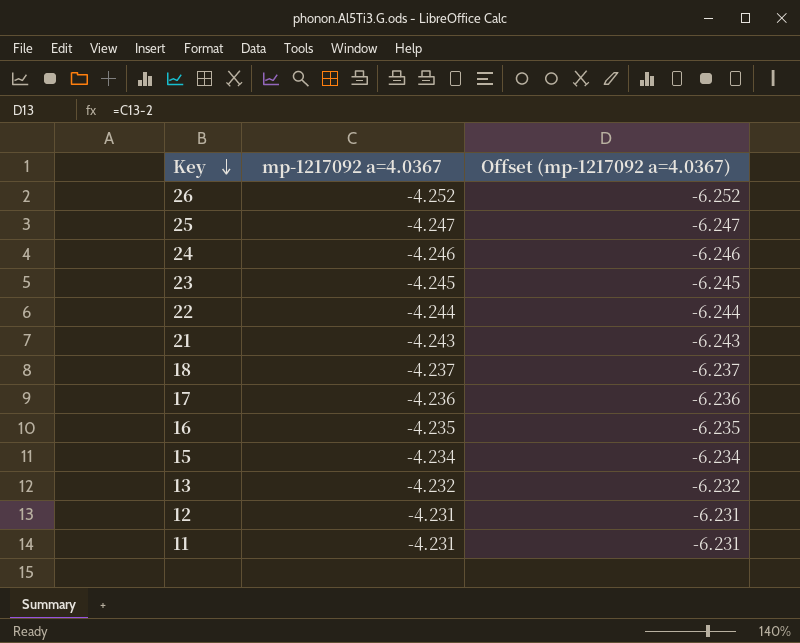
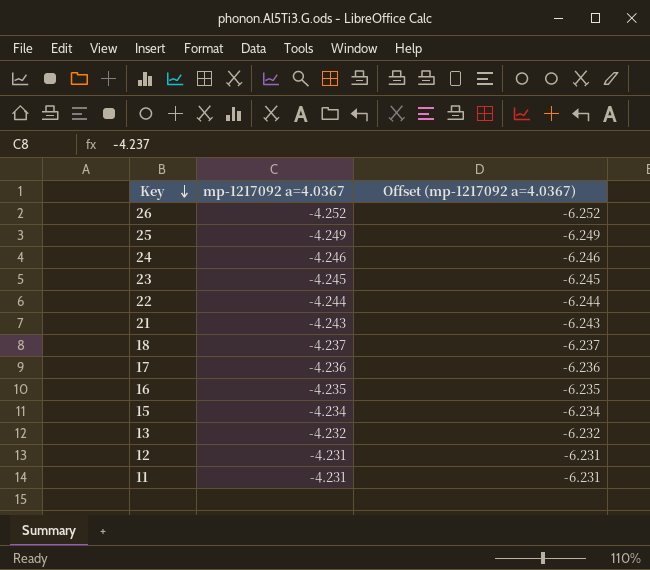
25 | mp-1217092 a=4.0367: -4.247 -> -4.249
25 | Offset (mp-1217092 a=4.0367): -6.247 -> -6.249

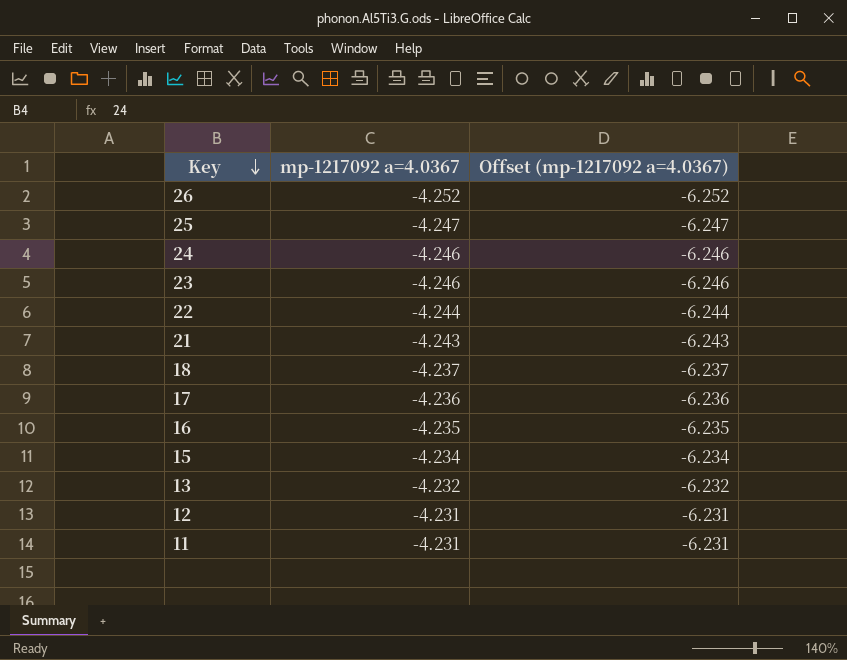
25 | mp-1217092 a=4.0367: -4.249 -> -4.247
25 | Offset (mp-1217092 a=4.0367): -6.249 -> -6.247
23 | mp-1217092 a=4.0367: -4.245 -> -4.246
23 | Offset (mp-1217092 a=4.0367): -6.245 -> -6.246

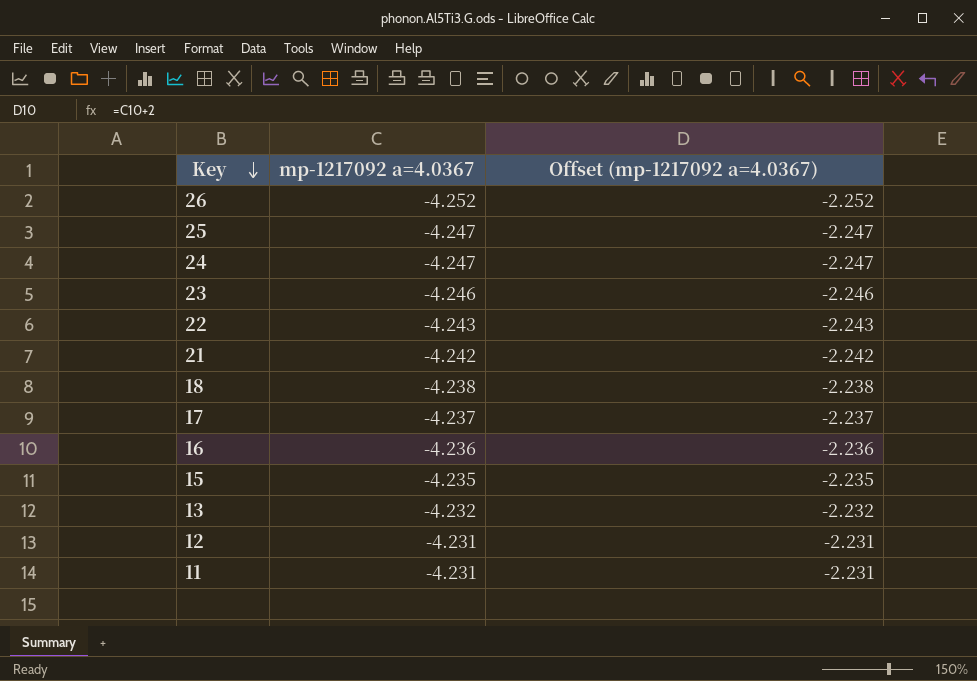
column Offset (mp-1217092 a=4.0367) | formula: [mp-1217092 a=4.0367] - 2 -> [mp-1217092 a=4.0367] + 2
24 | mp-1217092 a=4.0367: -4.246 -> -4.247
22 | mp-1217092 a=4.0367: -4.244 -> -4.243
21 | mp-1217092 a=4.0367: -4.243 -> -4.242
18 | mp-1217092 a=4.0367: -4.237 -> -4.238
17 | mp-1217092 a=4.0367: -4.236 -> -4.237
16 | mp-1217092 a=4.0367: -4.235 -> -4.236
15 | mp-1217092 a=4.0367: -4.234 -> -4.235

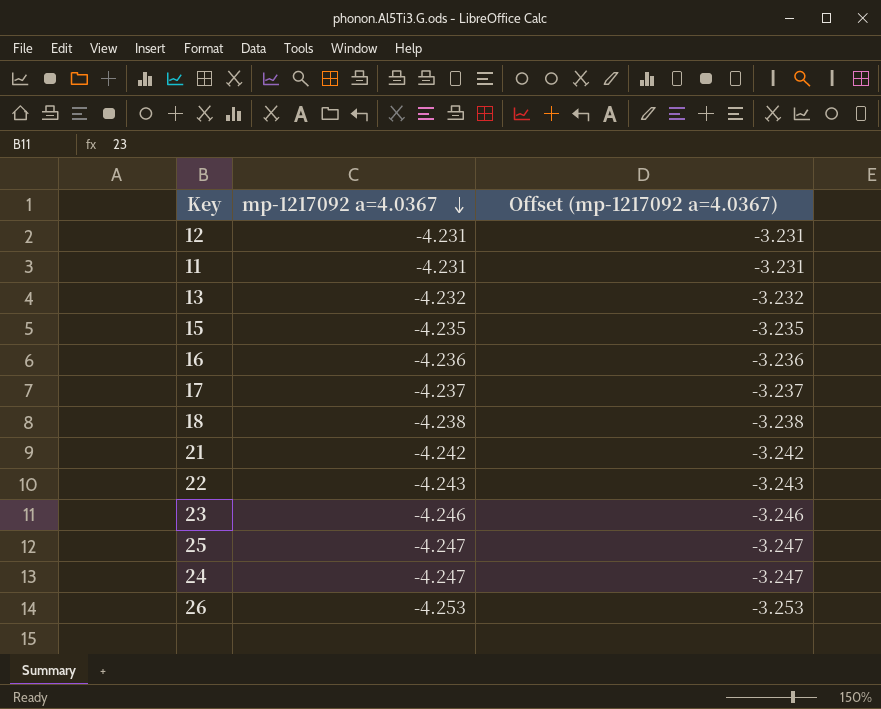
row order: Key descending -> mp-1217092 a=4.0367 descending
column Offset (mp-1217092 a=4.0367) | formula: [mp-1217092 a=4.0367] + 2 -> [mp-1217092 a=4.0367] + 1
26 | mp-1217092 a=4.0367: -4.252 -> -4.253

